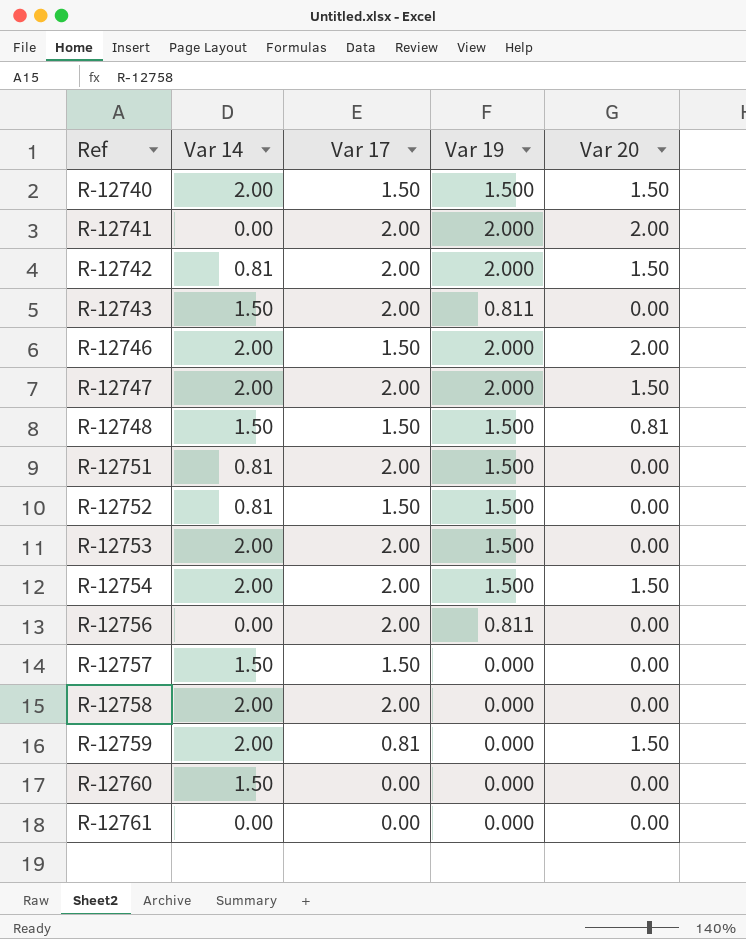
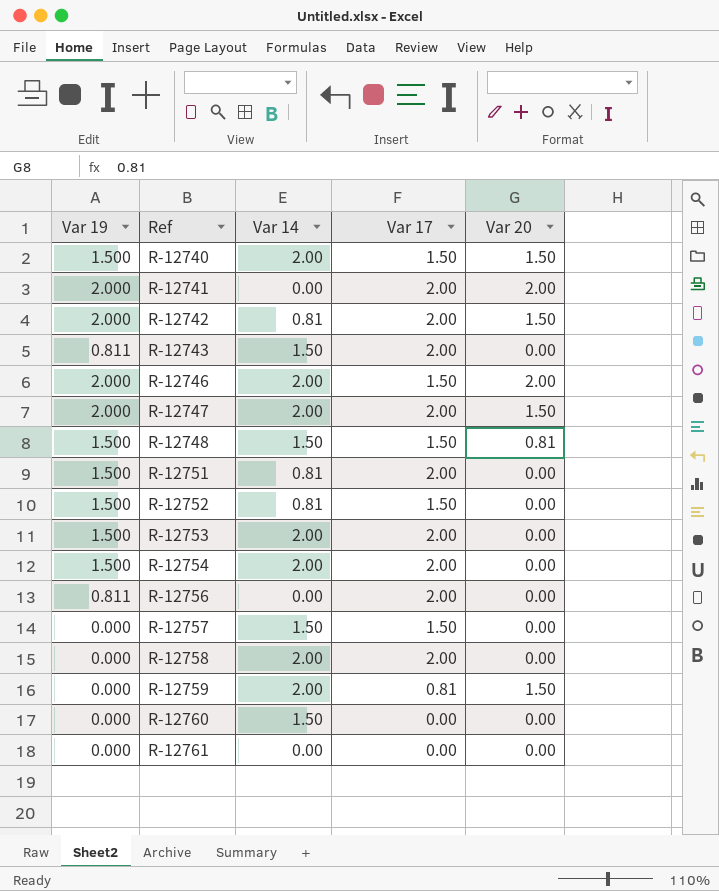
column Var 19 | position: 4 -> 1
R-12754 | Var 20: 1.50 -> 0.00

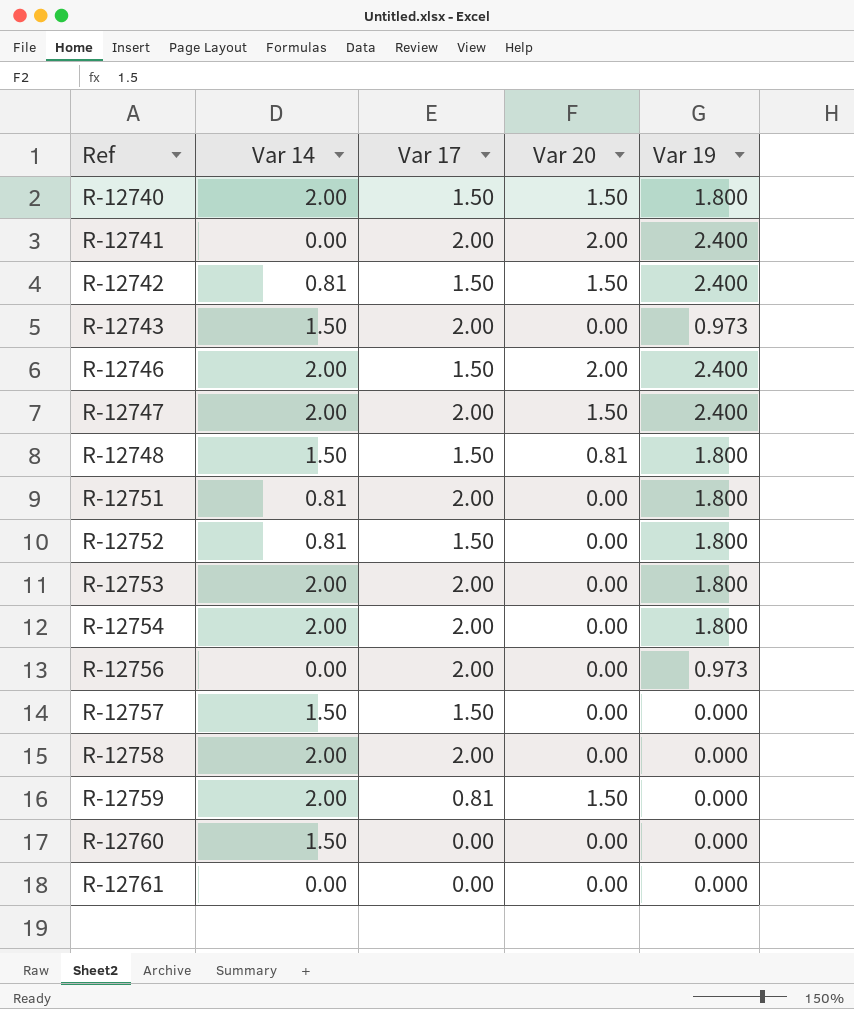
column Var 19 | position: 1 -> 5
R-12740 | Var 19: 1.500 -> 1.800
R-12741 | Var 19: 2.000 -> 2.400
R-12742 | Var 17: 2.00 -> 1.50
R-12742 | Var 19: 2.000 -> 2.400
R-12743 | Var 19: 0.811 -> 0.973
R-12746 | Var 19: 2.000 -> 2.400
R-12747 | Var 19: 2.000 -> 2.400
R-12748 | Var 19: 1.500 -> 1.800
R-12751 | Var 19: 1.500 -> 1.800
R-12752 | Var 19: 1.500 -> 1.800
R-12753 | Var 19: 1.500 -> 1.800
R-12754 | Var 19: 1.500 -> 1.800
R-12756 | Var 19: 0.811 -> 0.973

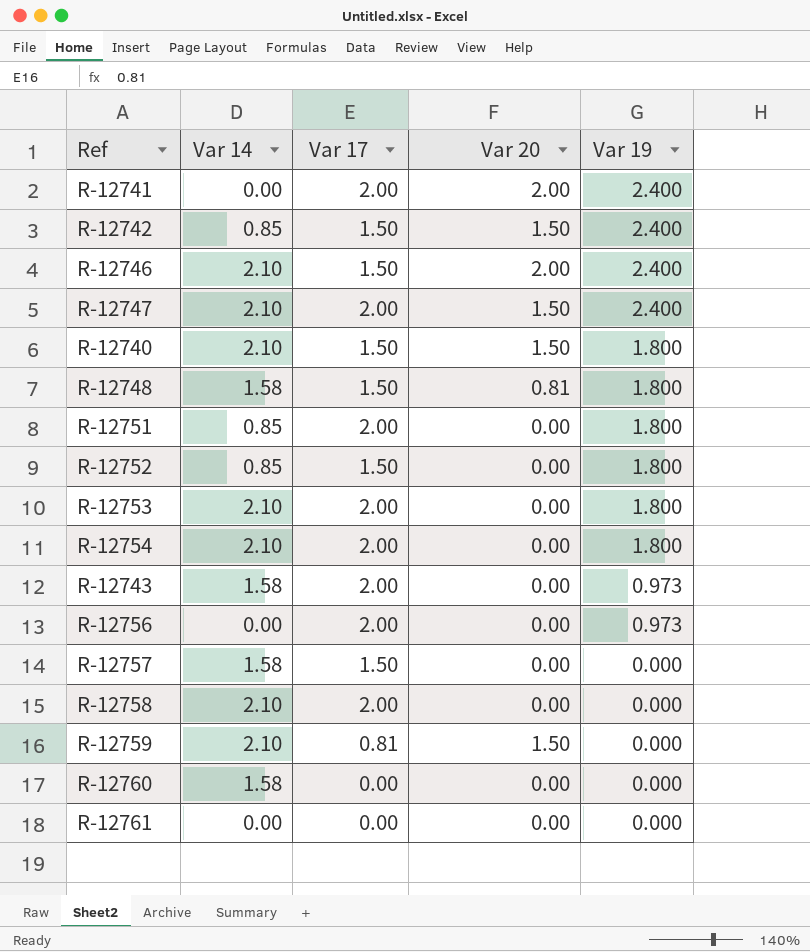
row order: Ref ascending -> Var 19 descending
R-12742 | Var 14: 0.81 -> 0.85
R-12746 | Var 14: 2.00 -> 2.10
R-12747 | Var 14: 2.00 -> 2.10
R-12740 | Var 14: 2.00 -> 2.10
R-12748 | Var 14: 1.50 -> 1.58
R-12751 | Var 14: 0.81 -> 0.85
R-12752 | Var 14: 0.81 -> 0.85
R-12753 | Var 14: 2.00 -> 2.10
R-12754 | Var 14: 2.00 -> 2.10
R-12743 | Var 14: 1.50 -> 1.58
R-12757 | Var 14: 1.50 -> 1.58
R-12758 | Var 14: 2.00 -> 2.10
R-12759 | Var 14: 2.00 -> 2.10
R-12760 | Var 14: 1.50 -> 1.58

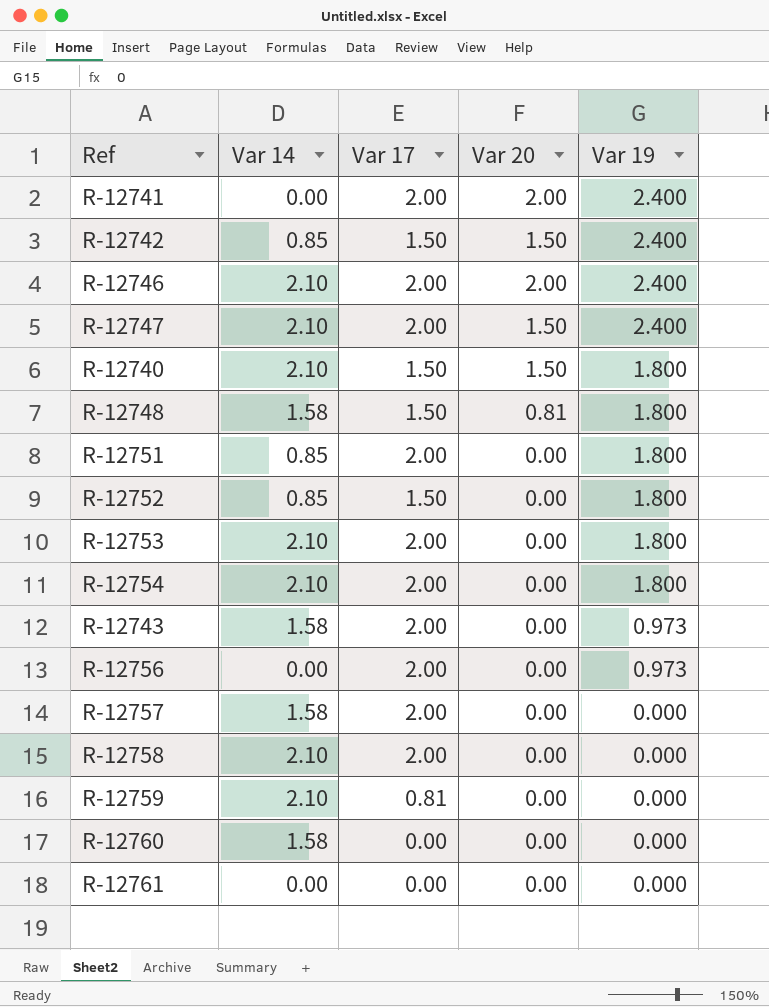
R-12746 | Var 17: 1.50 -> 2.00
R-12757 | Var 17: 1.50 -> 2.00
R-12759 | Var 20: 1.50 -> 0.00

